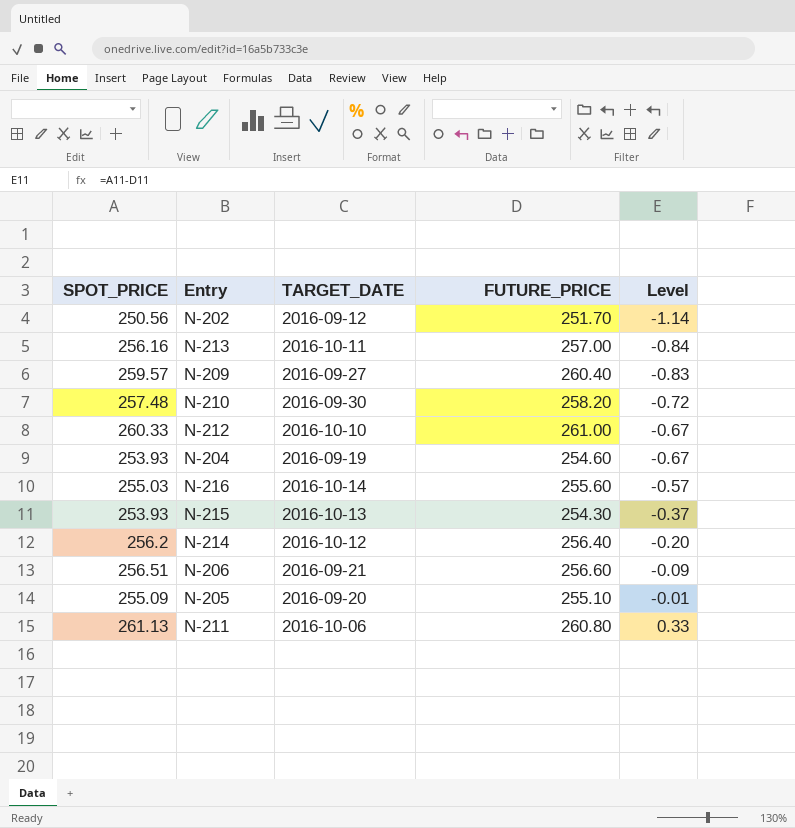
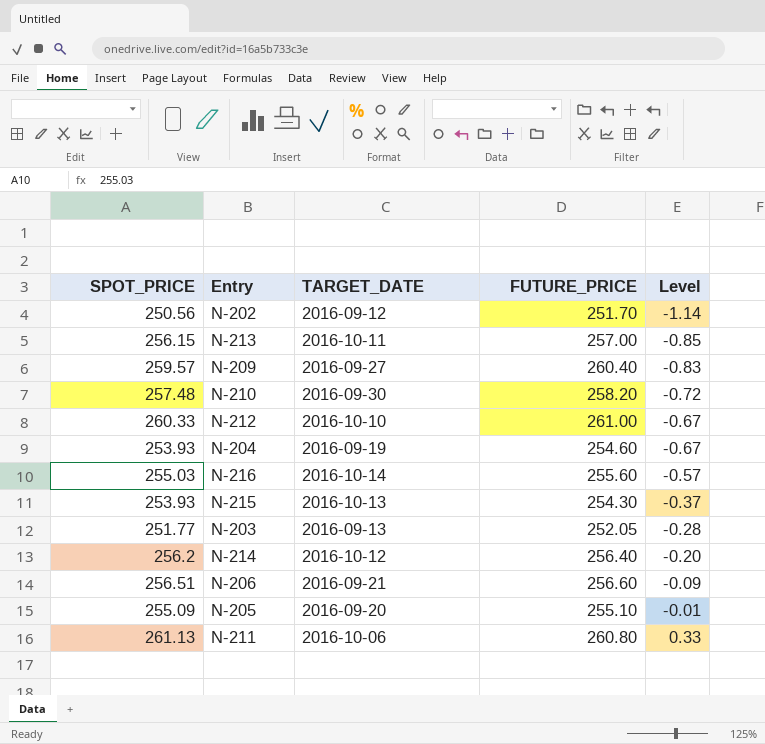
N-213 | SPOT_PRICE: 256.16 -> 256.15
N-213 | Level: -0.84 -> -0.85
row N-203: none -> 251.77 | 2016-09-13 | 252.05 | -0.28

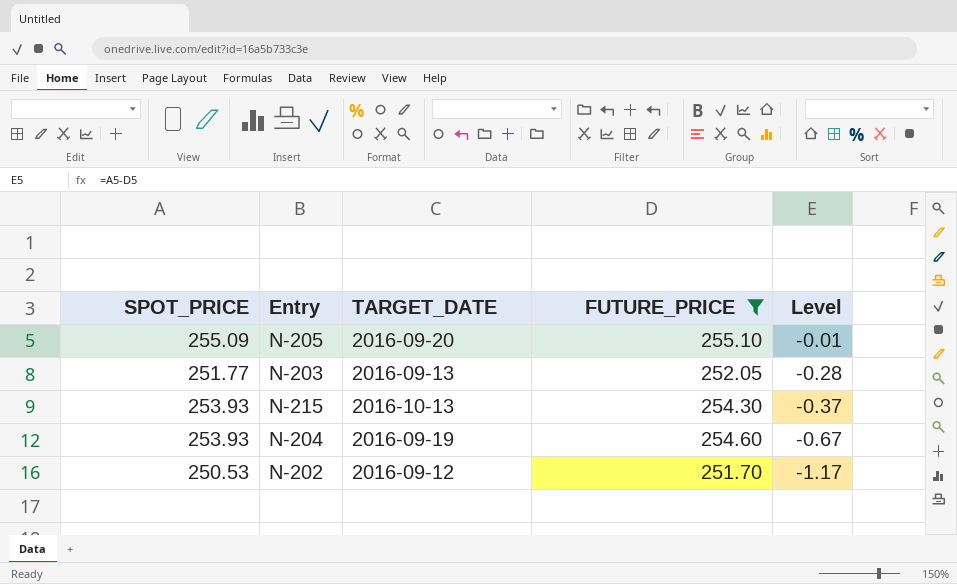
filter: none -> FUTURE_PRICE <= 255.10
row order: Level ascending -> Level descending
N-202 | SPOT_PRICE: 250.56 -> 250.53
N-202 | Level: -1.14 -> -1.17

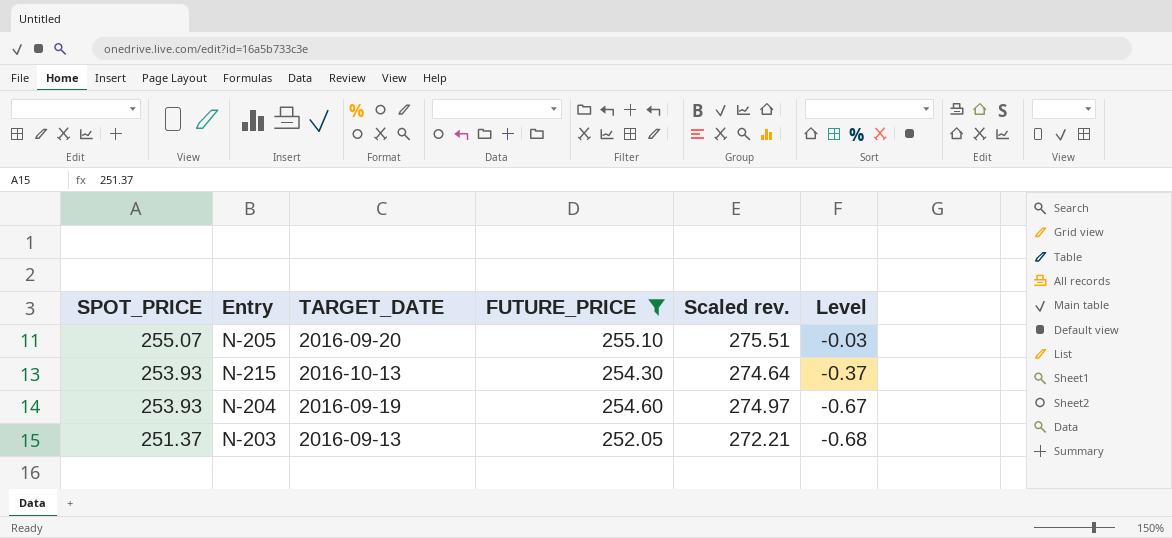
row order: Level descending -> SPOT_PRICE descending
column Scaled rev. | formula: none -> [FUTURE_PRICE] * 1.08
row N-202: 250.53 | 2016-09-12 | 251.70 | -1.17 -> none
N-205 | SPOT_PRICE: 255.09 -> 255.07
N-205 | Level: -0.01 -> -0.03
N-203 | SPOT_PRICE: 251.77 -> 251.37
N-203 | Level: -0.28 -> -0.68

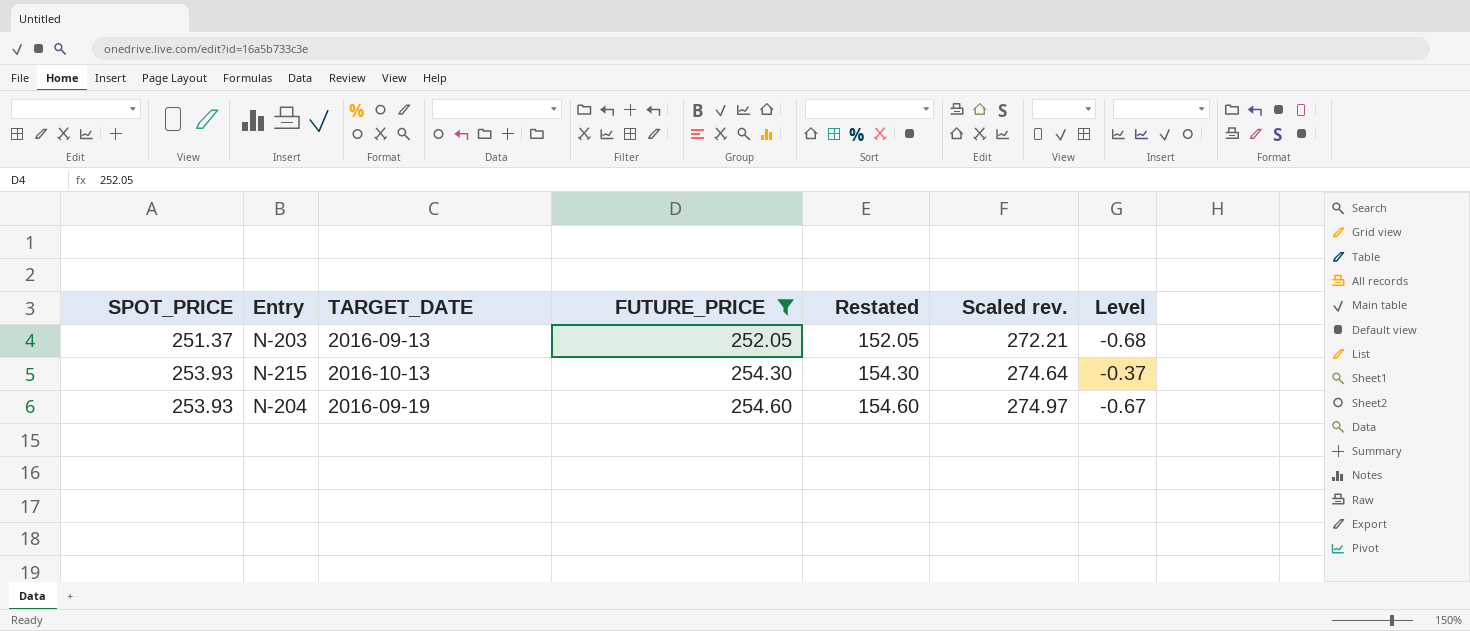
row order: SPOT_PRICE descending -> SPOT_PRICE ascending
column Restated | formula: none -> [FUTURE_PRICE] - 100
row N-205: 255.07 | 2016-09-20 | 255.10 | 275.51 | -0.03 -> none

